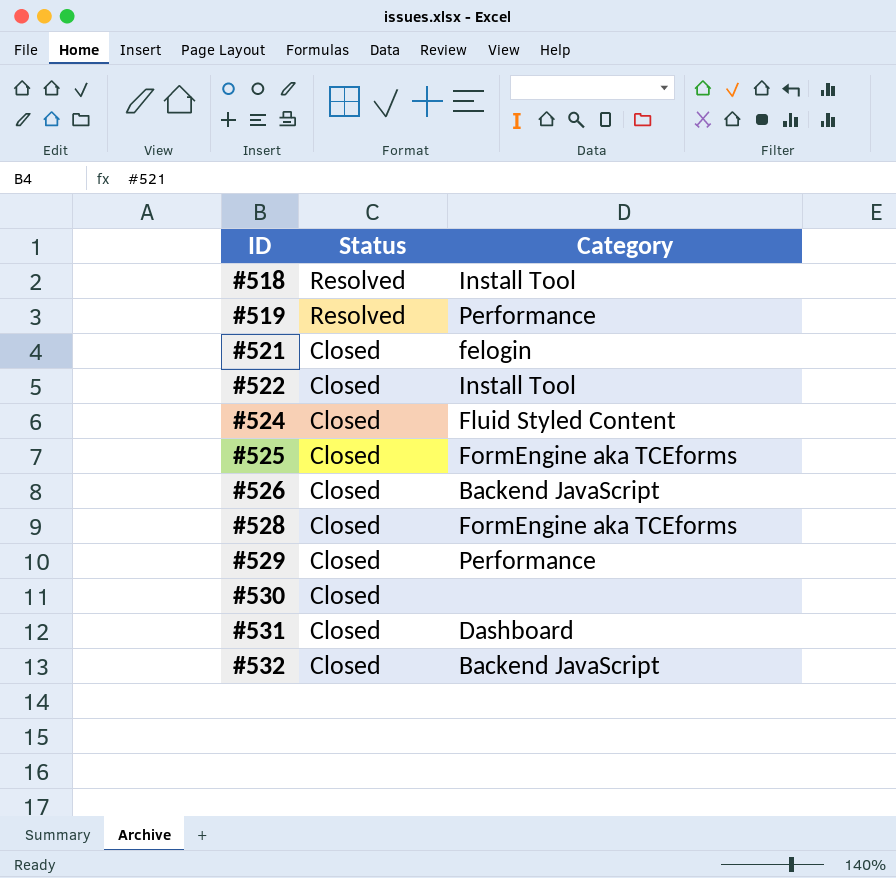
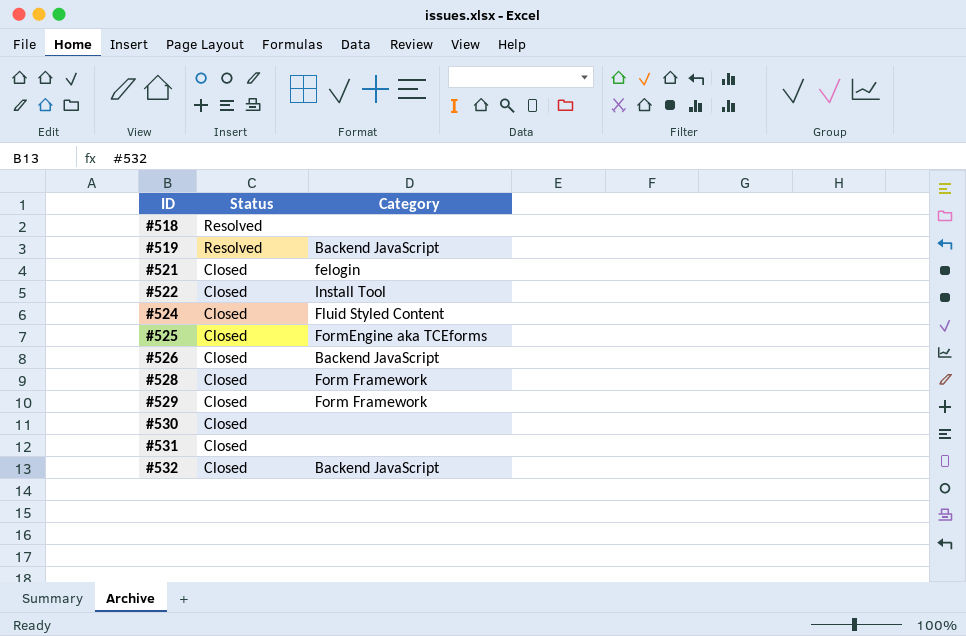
#518 | Category: Install Tool -> none
#519 | Category: Performance -> Backend JavaScript
#528 | Category: FormEngine aka TCEforms -> Form Framework
#529 | Category: Performance -> Form Framework
#531 | Category: Dashboard -> none

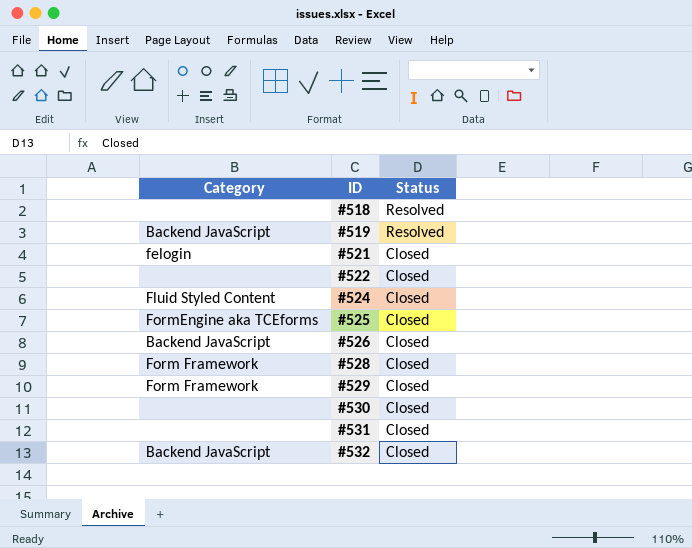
column Category | position: 3 -> 1
#522 | Category: Install Tool -> none

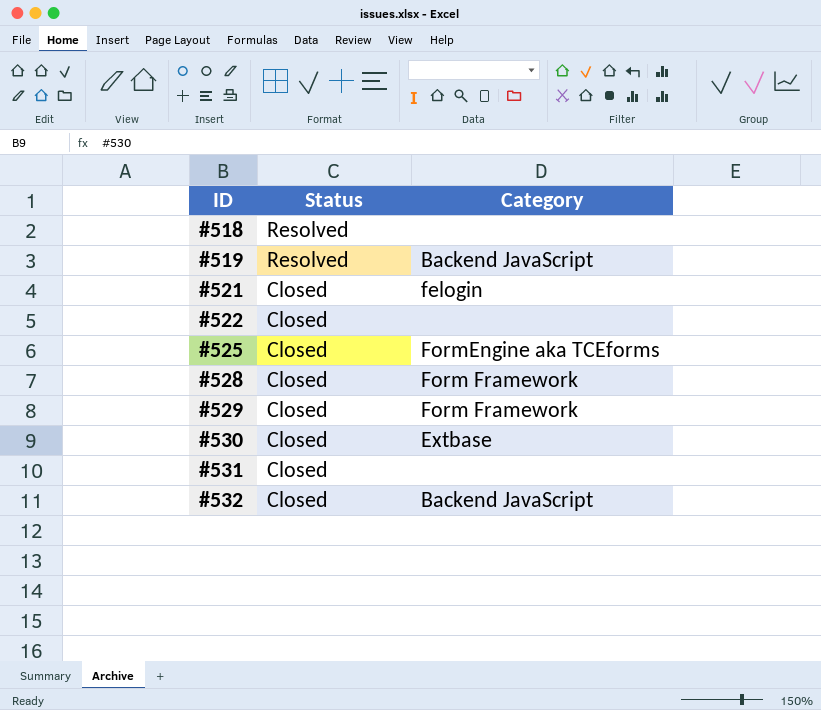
column Category | position: 1 -> 3
row #524: Fluid Styled Content | Closed -> none
row #526: Backend JavaScript | Closed -> none
#530 | Category: none -> Extbase

